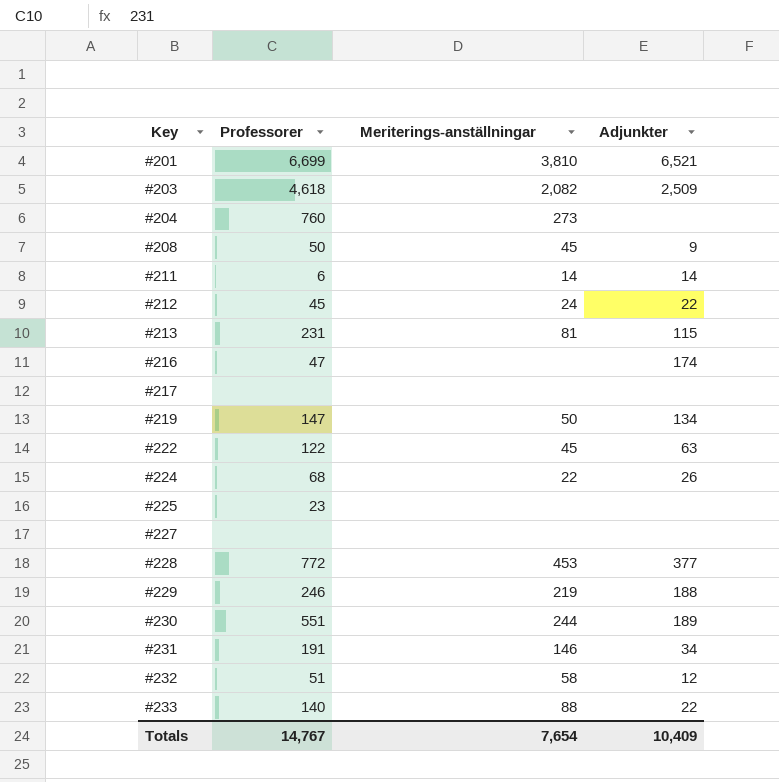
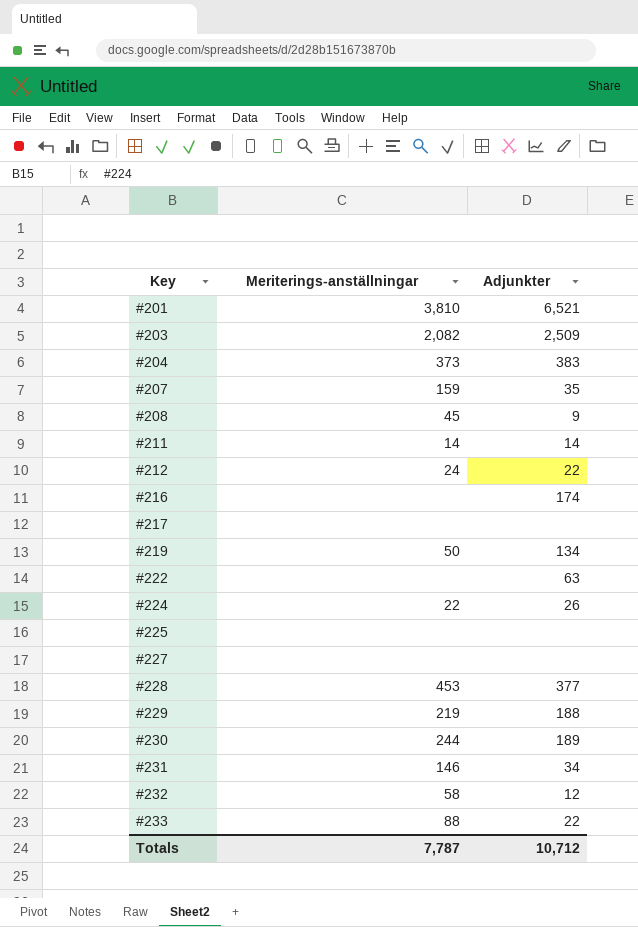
column Professorer | position: 2 -> none
row #213: 231 | 81 | 115 -> none
#204 | Meriterings-anställningar: 273 -> 373
#204 | Adjunkter: none -> 383
row #207: none -> 159 | 35
#222 | Meriterings-anställningar: 45 -> none
Totals | Meriterings-anställningar: 7,654 -> 7,787
Totals | Adjunkter: 10,409 -> 10,712

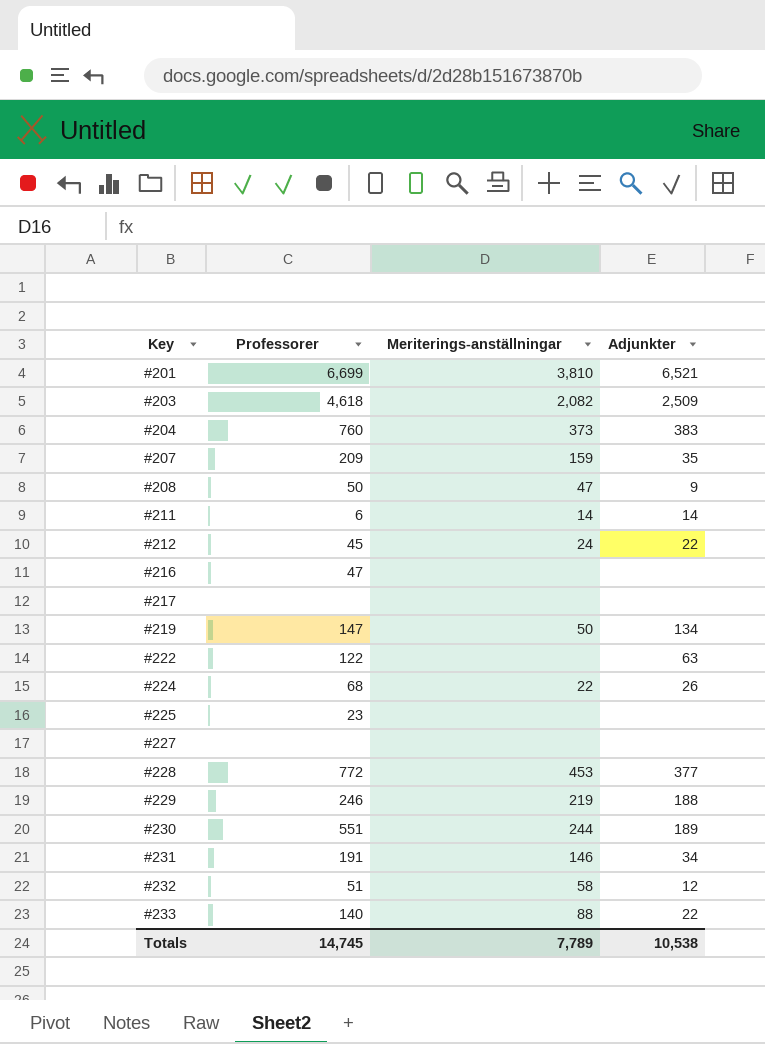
column Professorer | position: none -> 2
#208 | Meriterings-anställningar: 45 -> 47
#216 | Adjunkter: 174 -> none
Totals | Meriterings-anställningar: 7,787 -> 7,789
Totals | Adjunkter: 10,712 -> 10,538

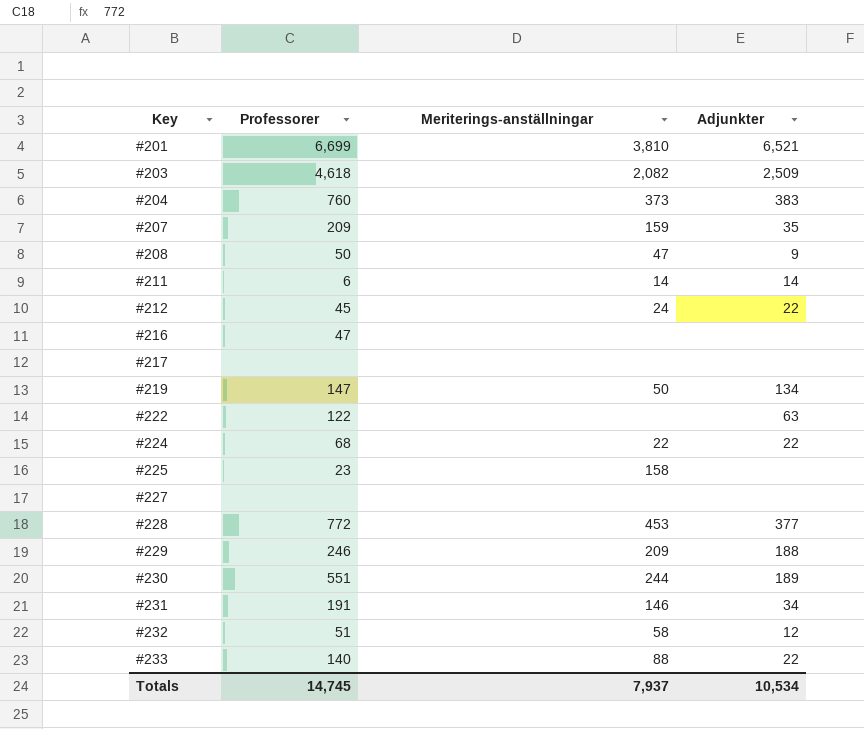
#224 | Adjunkter: 26 -> 22
#225 | Meriterings-anställningar: none -> 158
#229 | Meriterings-anställningar: 219 -> 209
Totals | Meriterings-anställningar: 7,789 -> 7,937
Totals | Adjunkter: 10,538 -> 10,534

